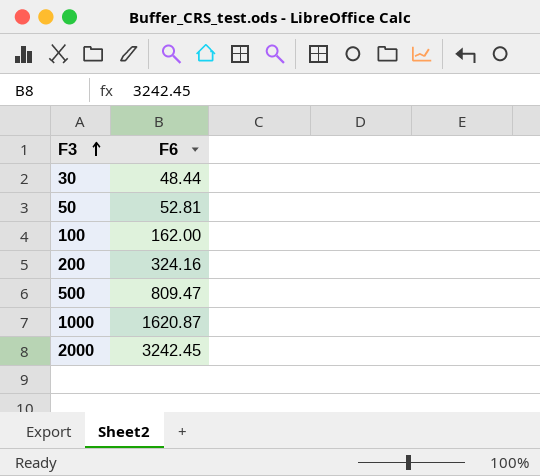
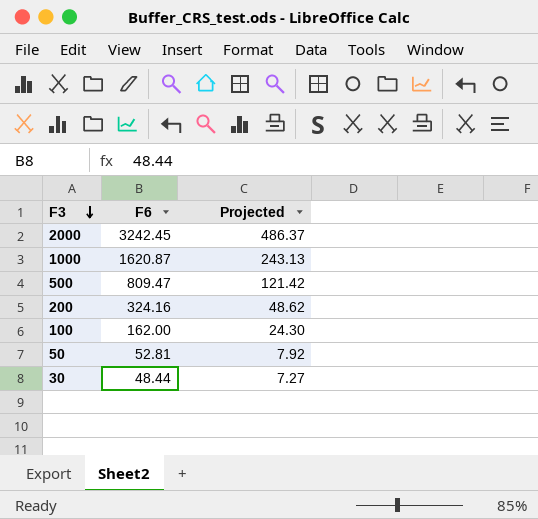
row order: F3 ascending -> F3 descending
column Projected | formula: none -> [F6] * 0.15

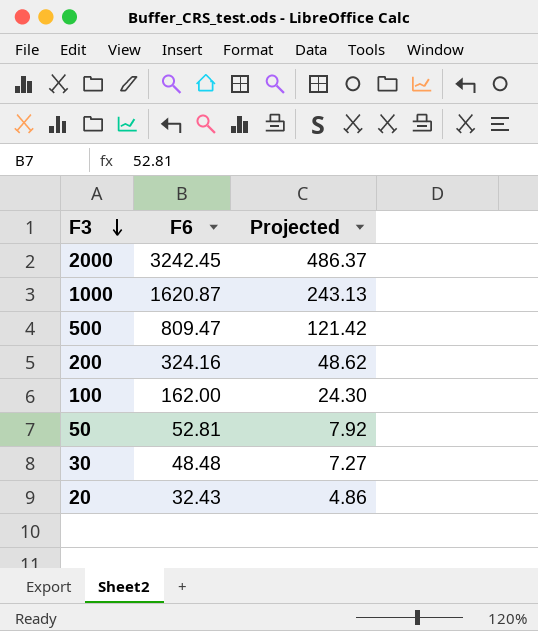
30 | F6: 48.44 -> 48.48
row 20: none -> 32.43 | 4.86

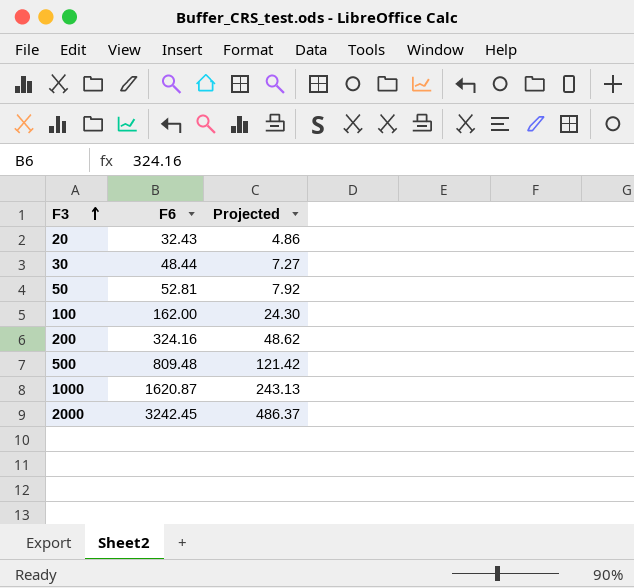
row order: F3 descending -> F3 ascending
30 | F6: 48.48 -> 48.44
500 | F6: 809.47 -> 809.48

